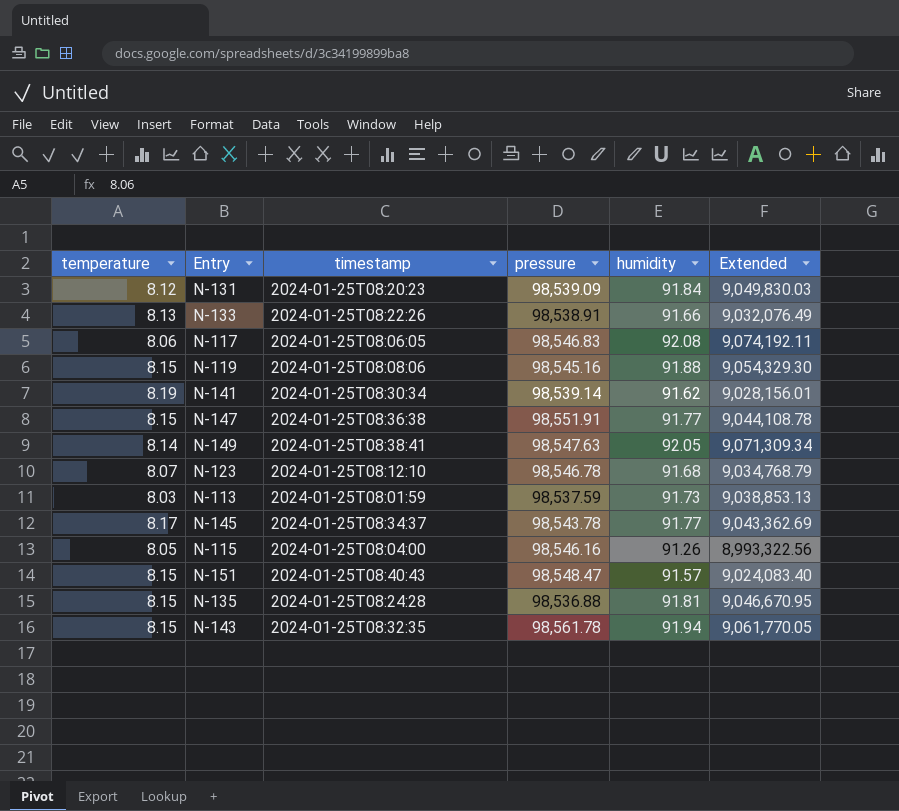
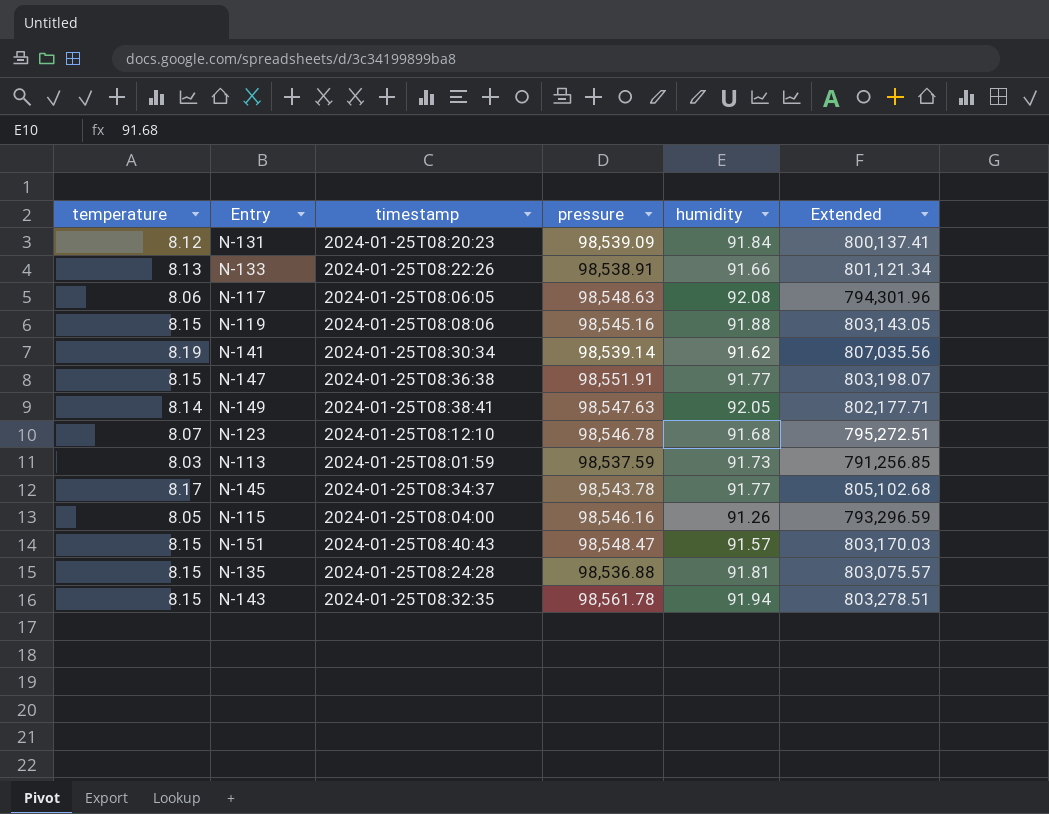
column Extended | formula: [pressure] * [humidity] -> [temperature] * [pressure]
N-117 | pressure: 98,546.83 -> 98,548.63

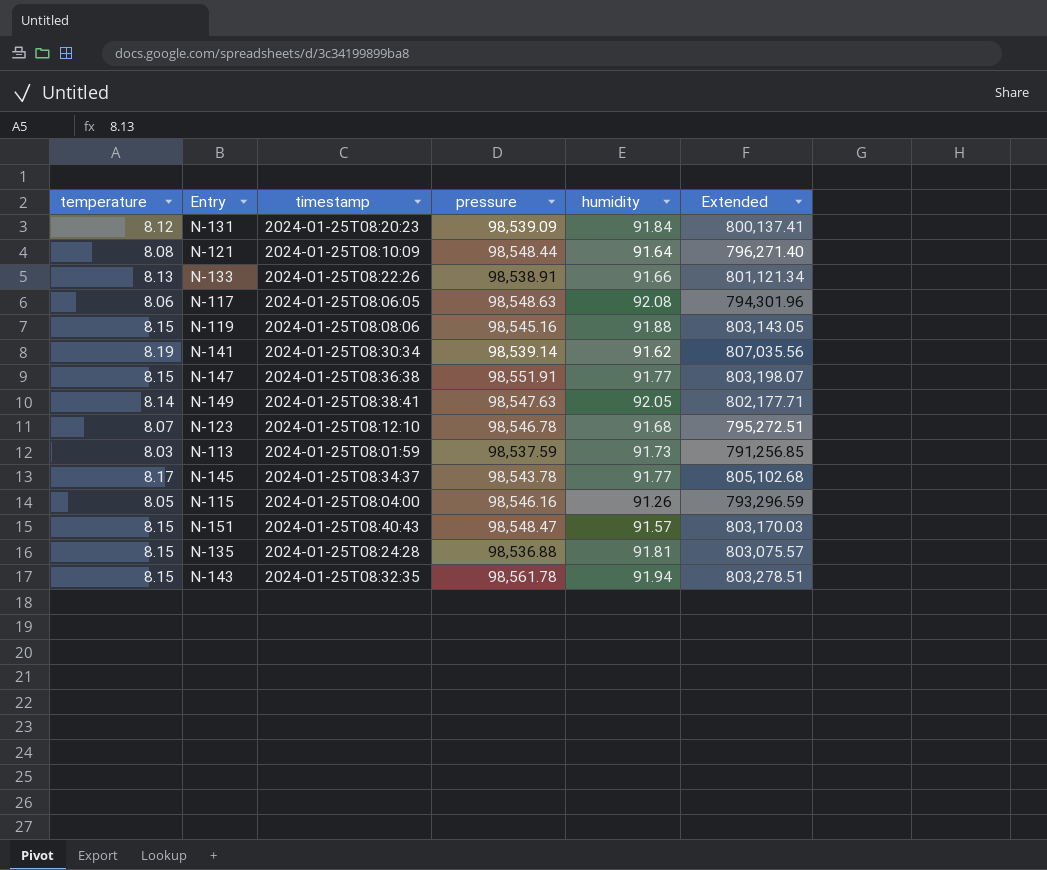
row N-121: none -> 8.08 | 2024-01-25T08:10:09 | 98,548.44 | 91.64 | 796,271.40

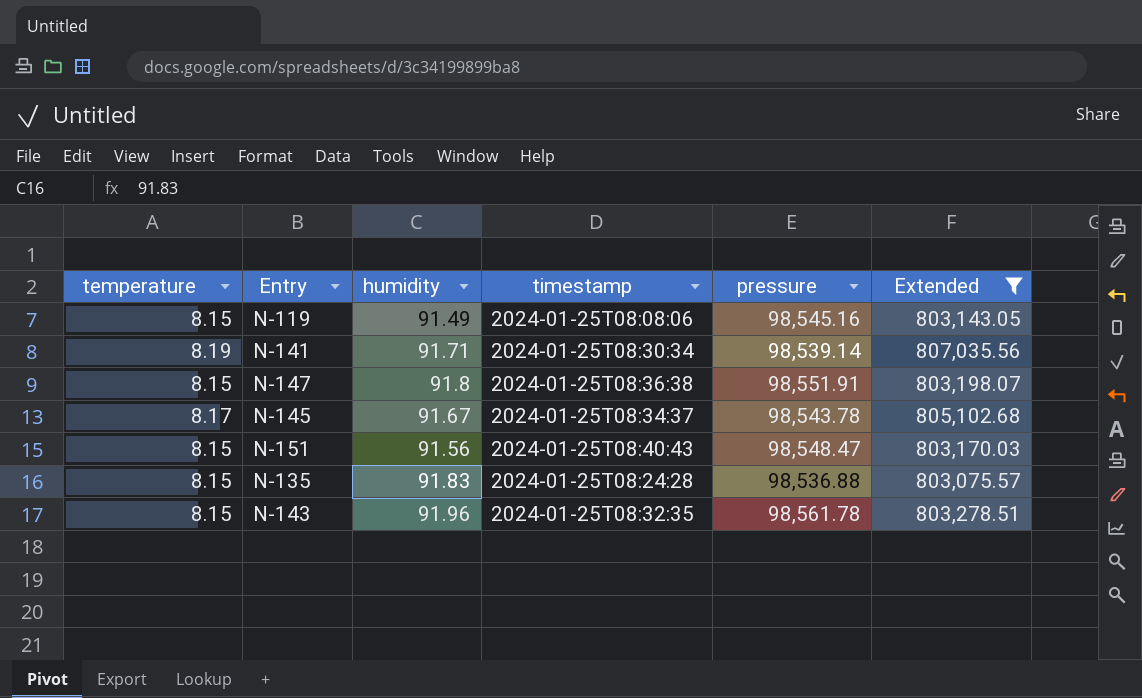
filter: none -> Extended >= 803,075.57
column humidity | position: 5 -> 3
N-119 | humidity: 91.88 -> 91.49
N-141 | humidity: 91.62 -> 91.71
N-147 | humidity: 91.77 -> 91.8
N-145 | humidity: 91.77 -> 91.67
N-151 | humidity: 91.57 -> 91.56
N-135 | humidity: 91.81 -> 91.83
N-143 | humidity: 91.94 -> 91.96

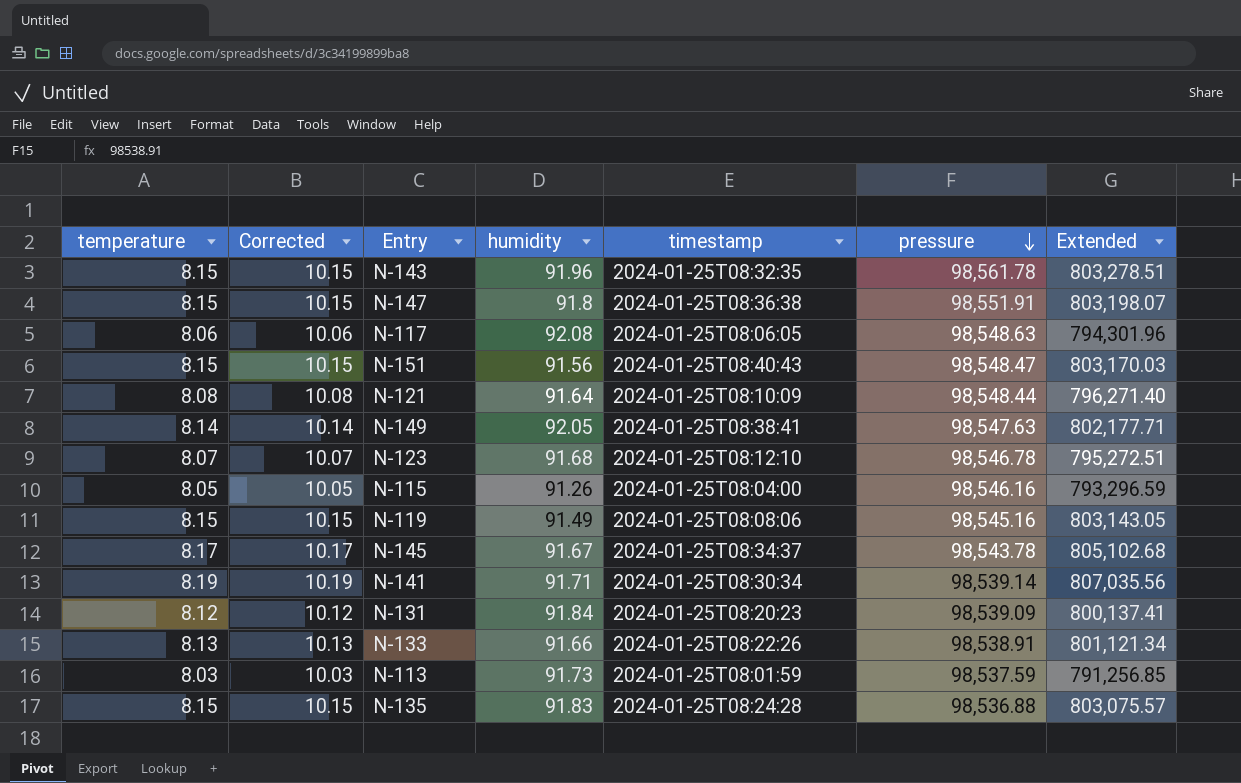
filter: Extended >= 803,075.57 -> none
row order: none -> pressure descending
column Corrected | formula: none -> [temperature] + 2

